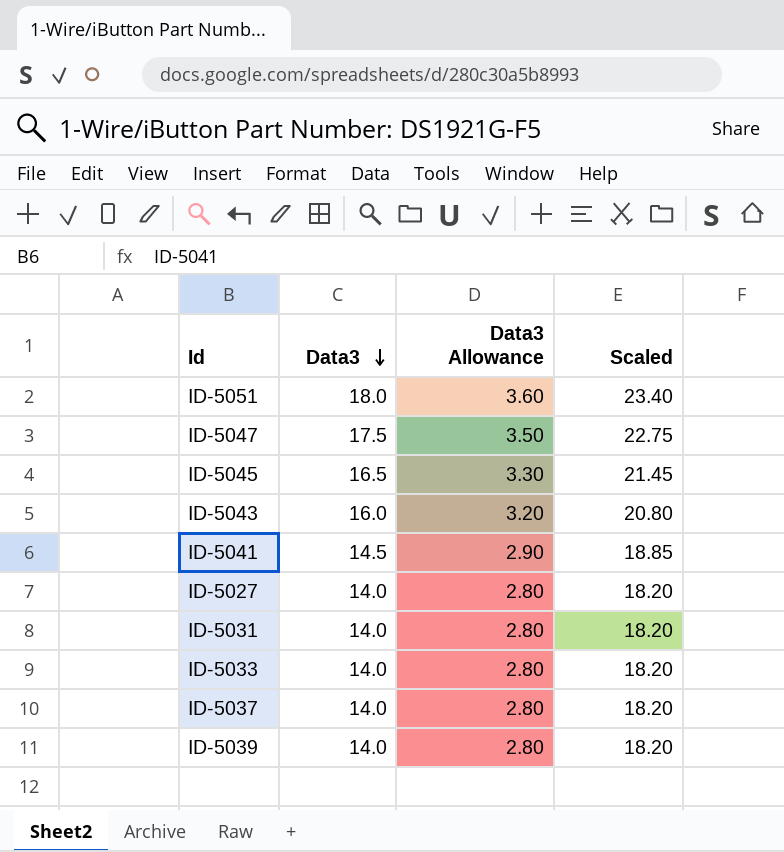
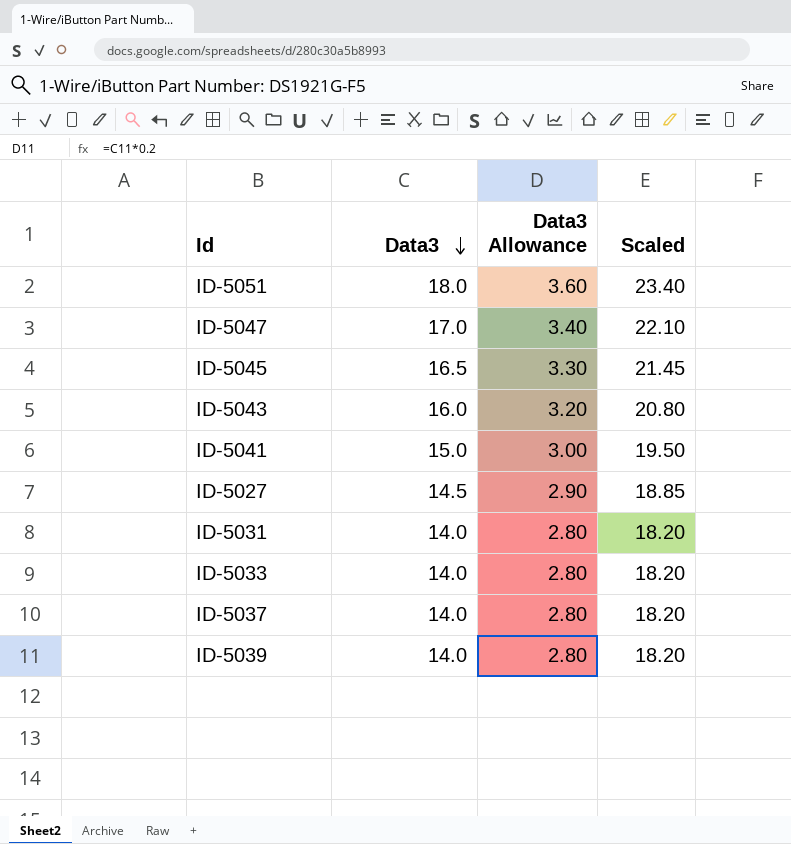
ID-5047 | Data3: 17.5 -> 17.0
ID-5047 | Data3 Allowance: 3.50 -> 3.40
ID-5047 | Scaled: 22.75 -> 22.10
ID-5041 | Data3: 14.5 -> 15.0
ID-5041 | Data3 Allowance: 2.90 -> 3.00
ID-5041 | Scaled: 18.85 -> 19.50
ID-5027 | Data3: 14.0 -> 14.5
ID-5027 | Data3 Allowance: 2.80 -> 2.90
ID-5027 | Scaled: 18.20 -> 18.85

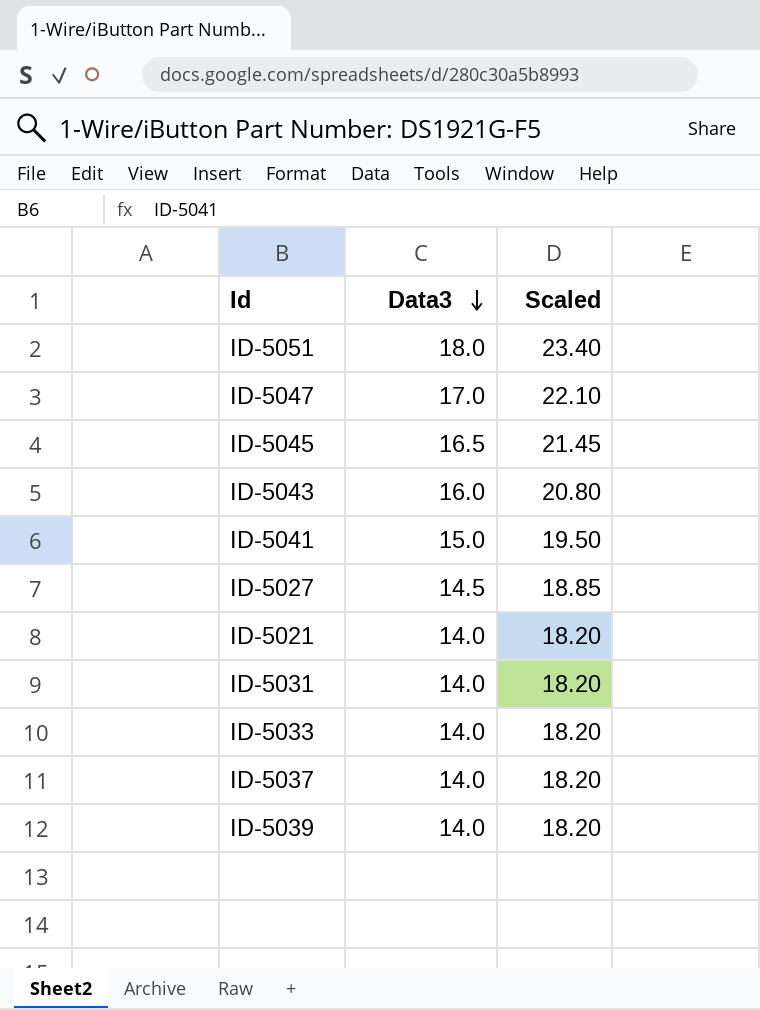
column Data3 Allowance | formula: [Data3] * 0.2 -> none
row ID-5021: none -> 14.0 | 18.20

